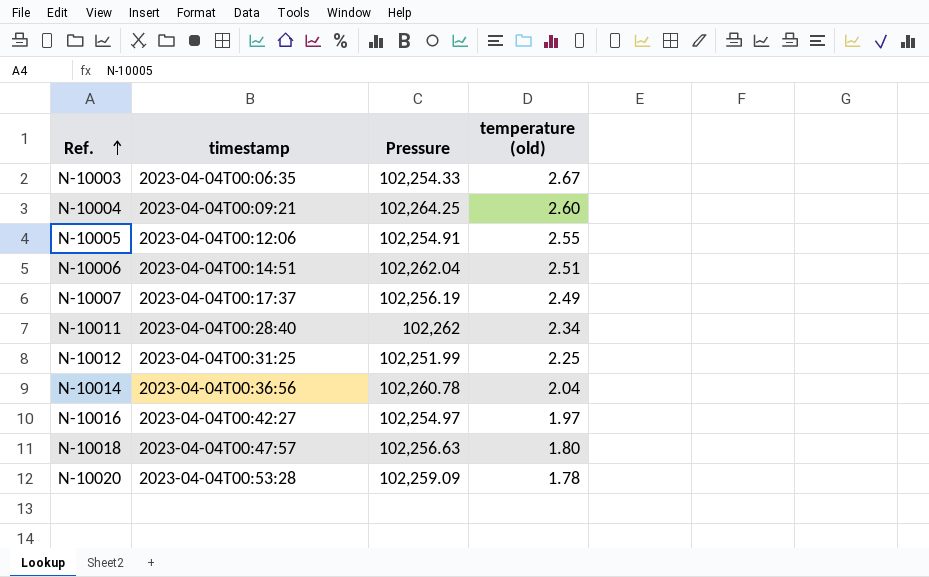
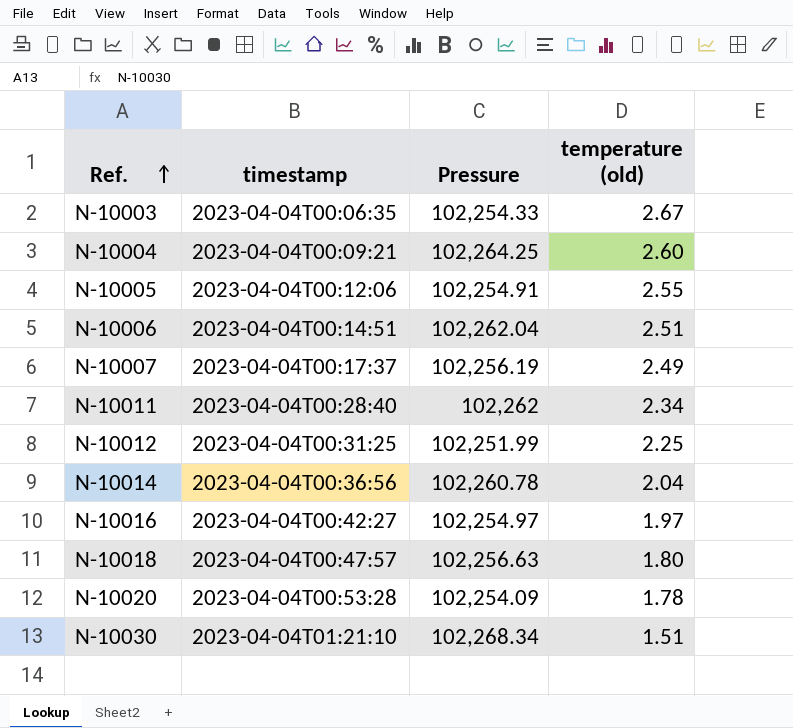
N-10020 | Pressure: 102,259.09 -> 102,254.09
row N-10030: none -> 2023-04-04T01:21:10 | 102,268.34 | 1.51

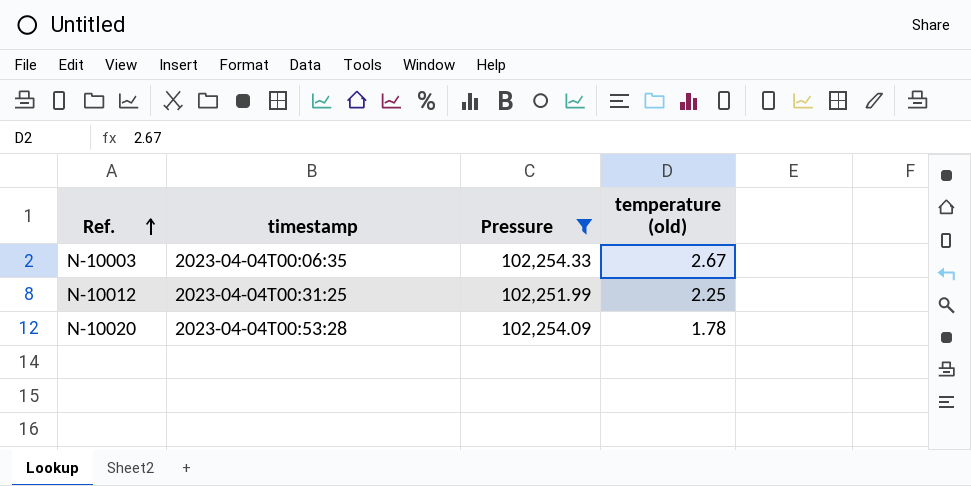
filter: none -> Pressure <= 102,254.33

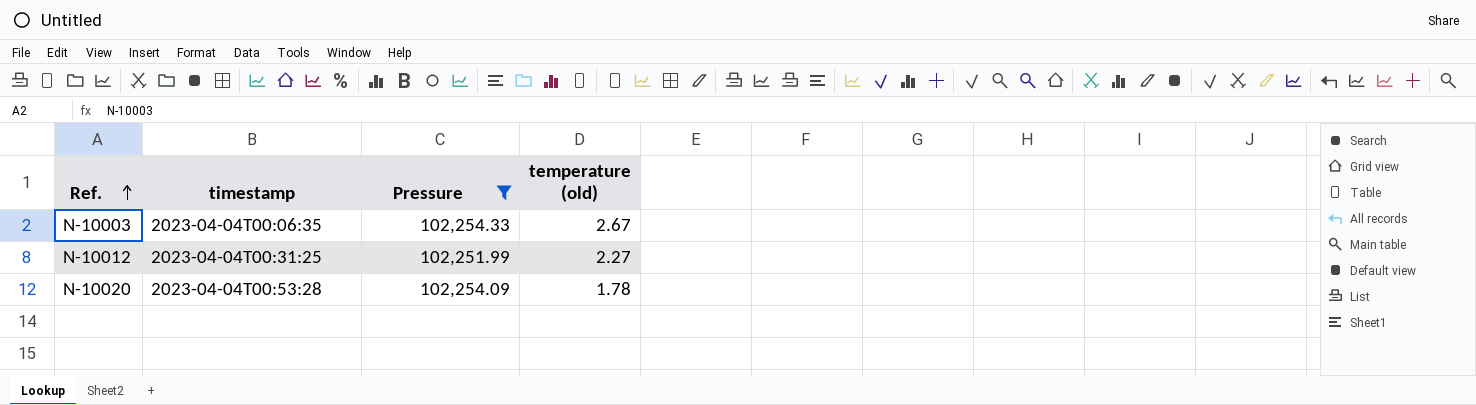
N-10012 | temperature (old): 2.25 -> 2.27

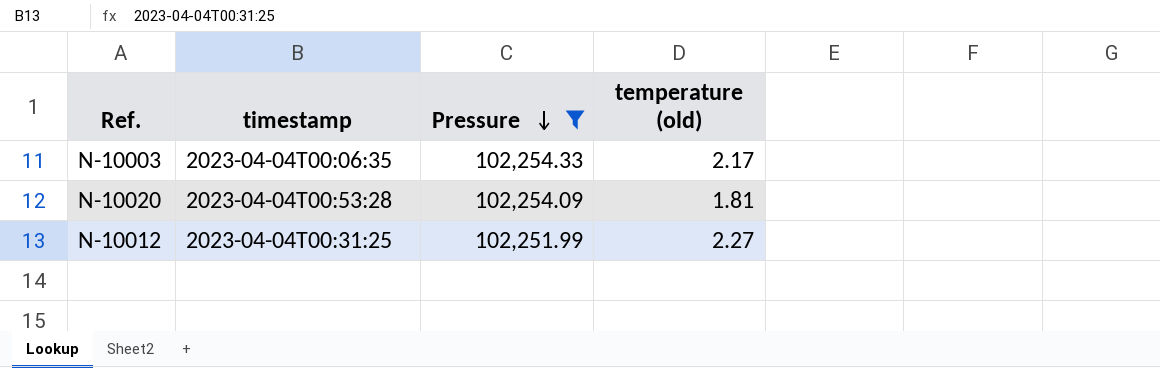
row order: Ref. ascending -> Pressure descending
N-10003 | temperature (old): 2.67 -> 2.17
N-10020 | temperature (old): 1.78 -> 1.81

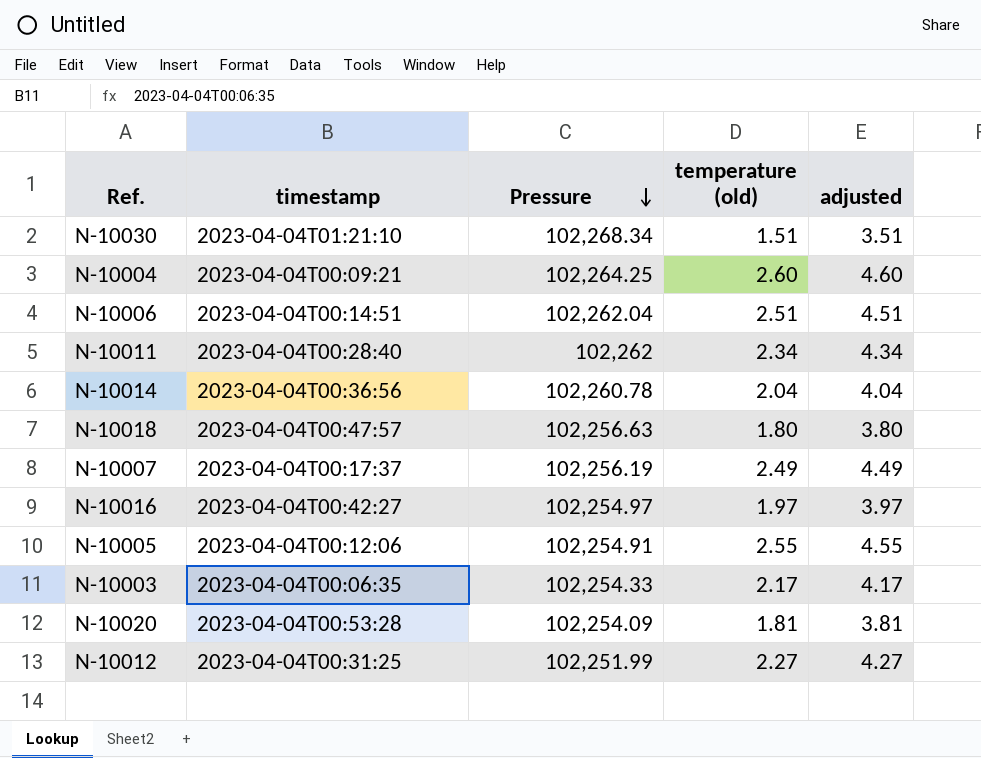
filter: Pressure <= 102,254.33 -> none
column adjusted | formula: none -> [temperature (old)] + 2

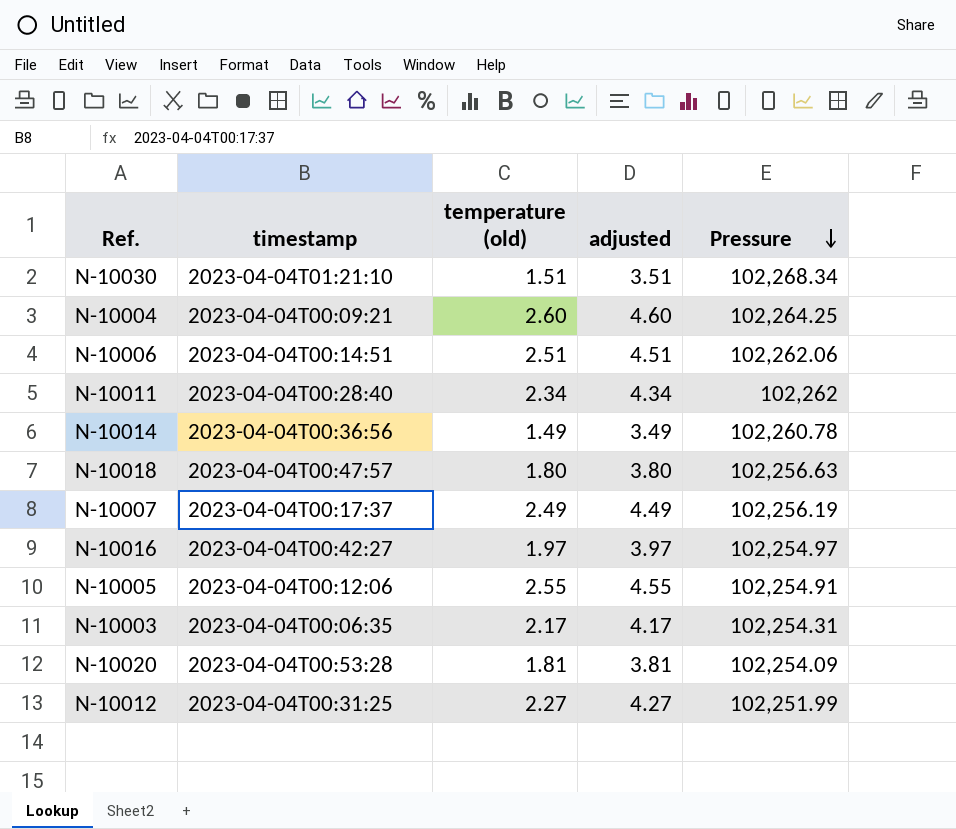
column Pressure | position: 3 -> 5
N-10006 | Pressure: 102,262.04 -> 102,262.06
N-10014 | temperature (old): 2.04 -> 1.49
N-10014 | adjusted: 4.04 -> 3.49
N-10003 | Pressure: 102,254.33 -> 102,254.31

